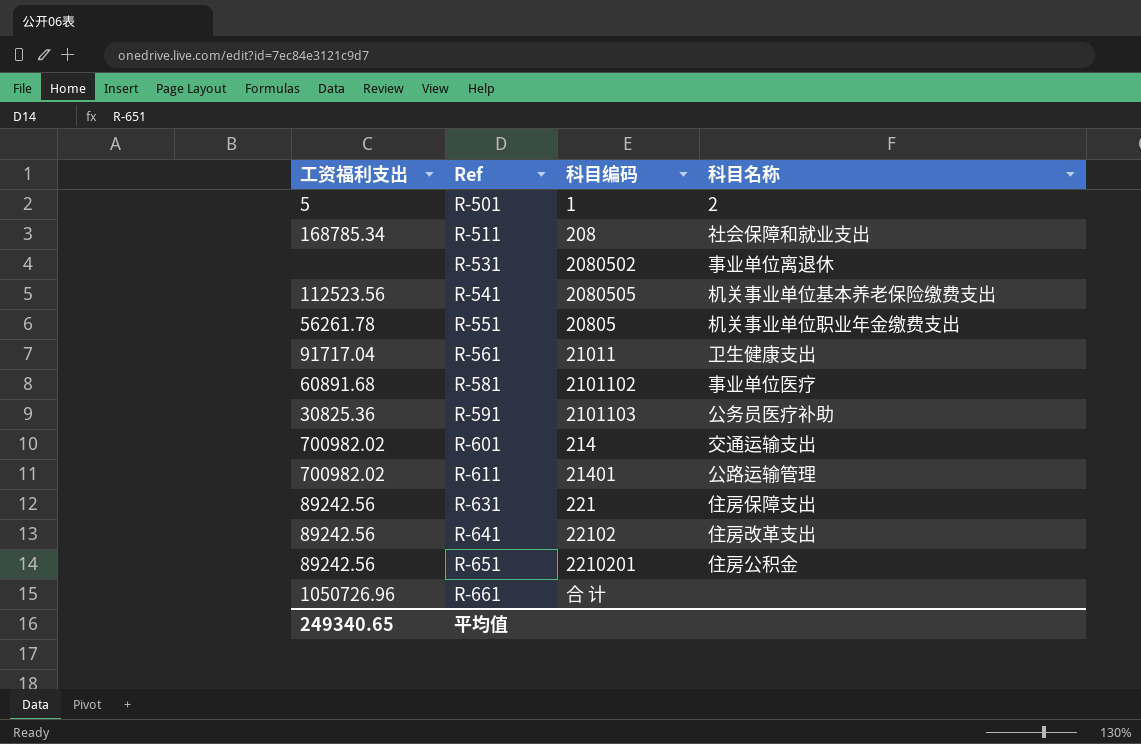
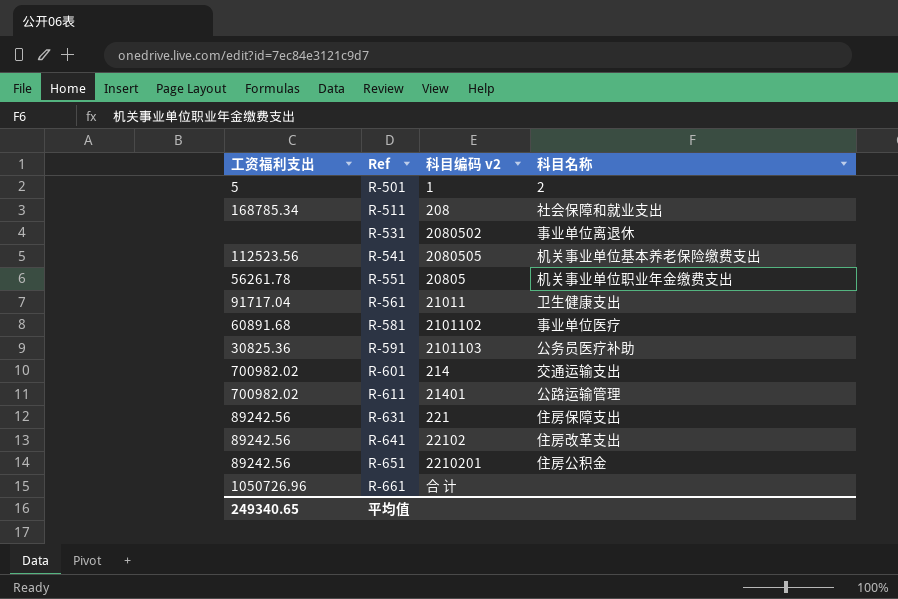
column name: 科目编码 -> 科目编码 v2

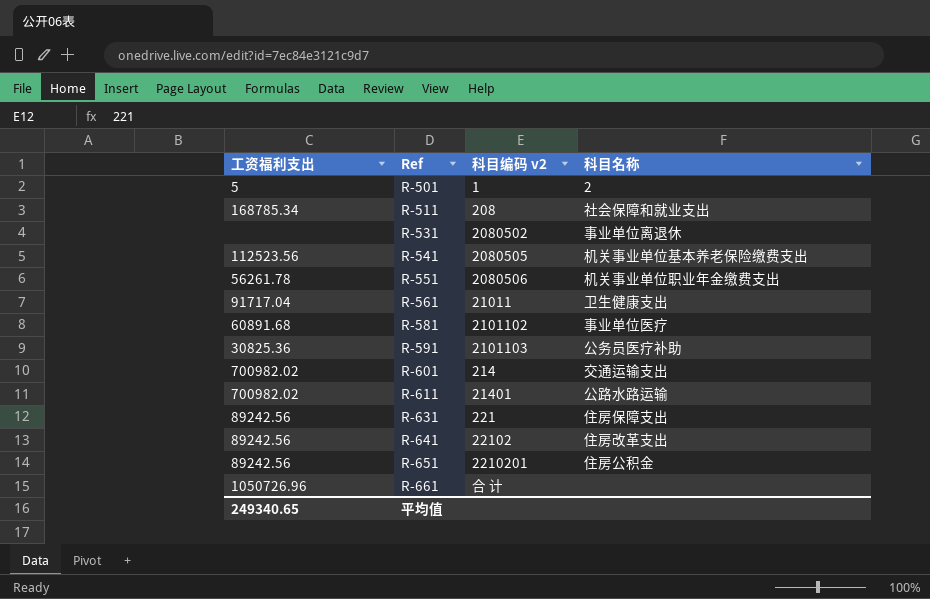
R-551 | 科目编码 v2: 20805 -> 2080506
R-611 | 科目名称: 公路运输管理 -> 公路水路运输

